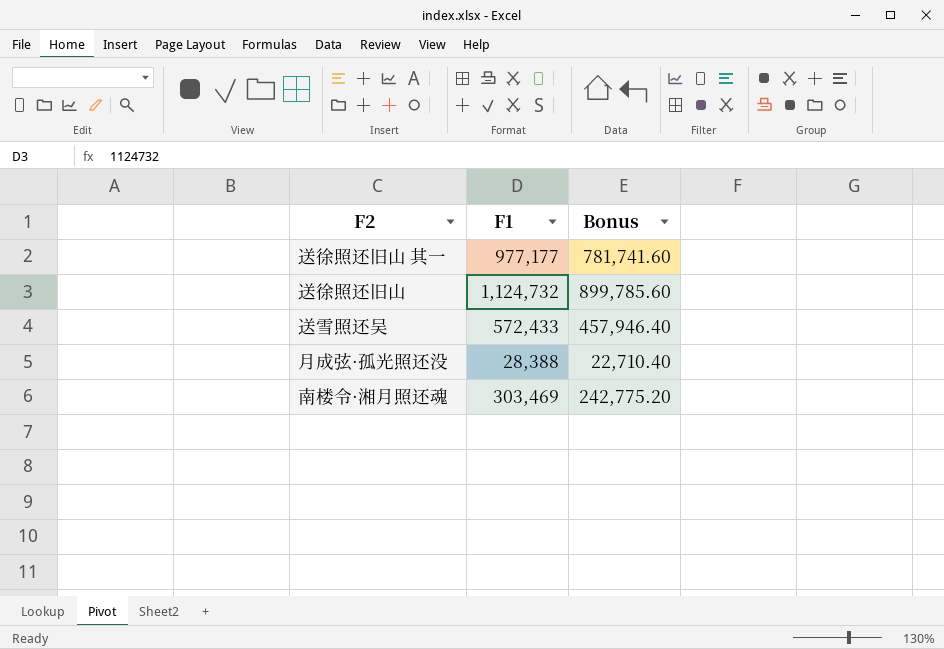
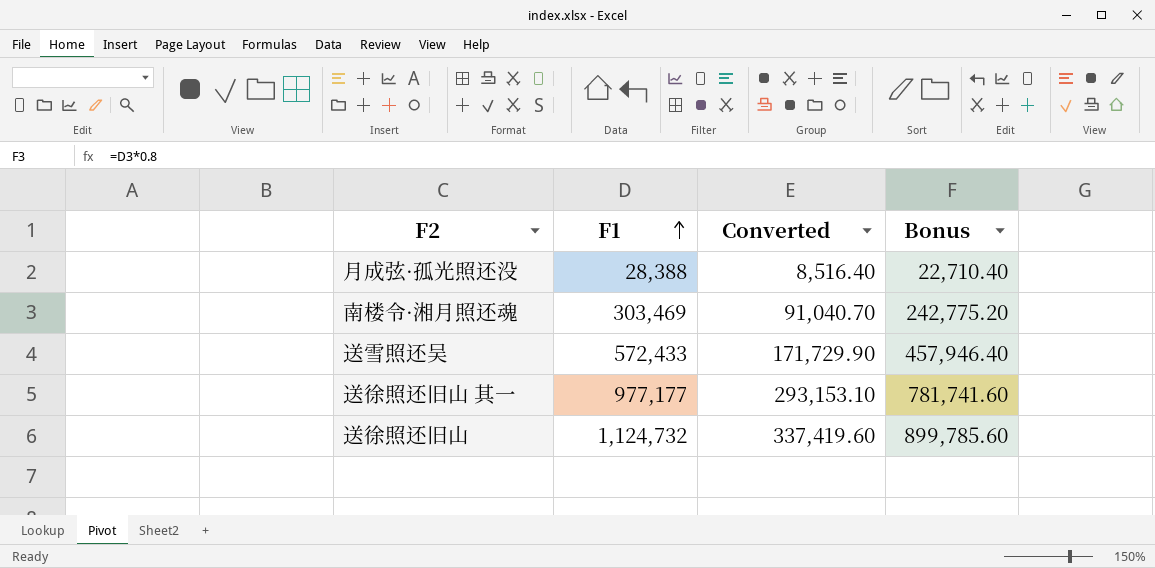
row order: none -> F1 ascending
column Converted | formula: none -> [F1] * 0.3

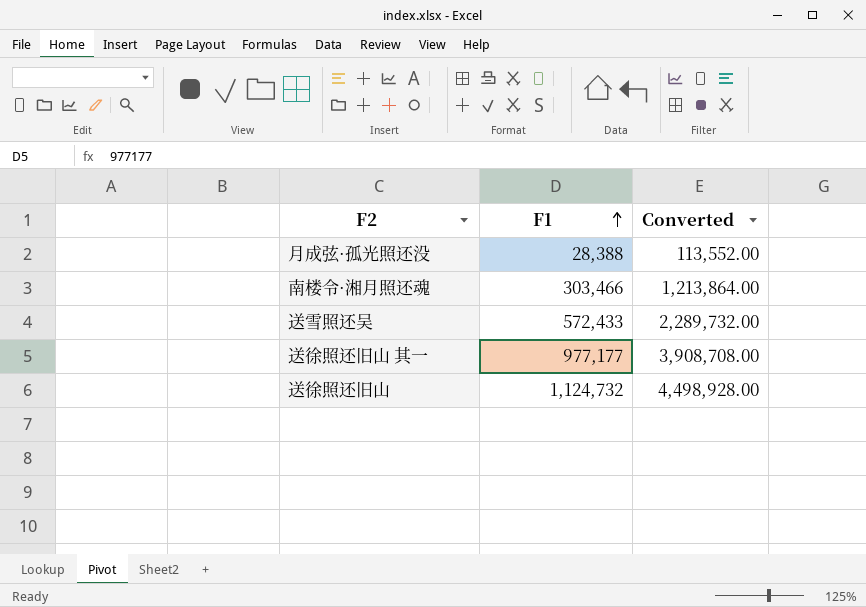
column Bonus | formula: [F1] * 0.8 -> none
column Converted | formula: [F1] * 0.3 -> [F1] * 4
南楼令·湘月照还魂 | F1: 303,469 -> 303,466

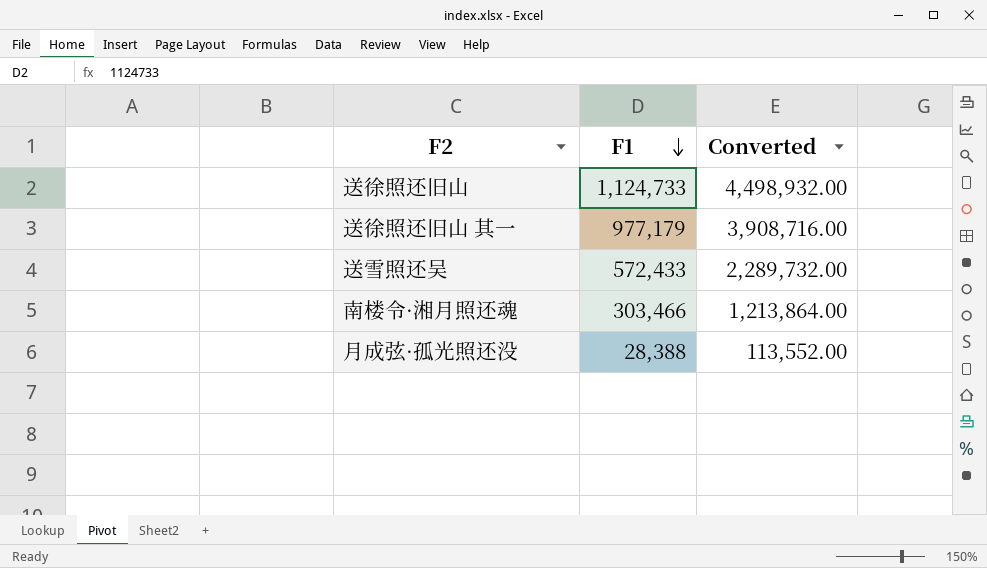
row order: F1 ascending -> F1 descending
送徐照还旧山 | F1: 1,124,732 -> 1,124,733
送徐照还旧山 | Converted: 4,498,928.00 -> 4,498,932.00
送徐照还旧山 其一 | F1: 977,177 -> 977,179
送徐照还旧山 其一 | Converted: 3,908,708.00 -> 3,908,716.00

